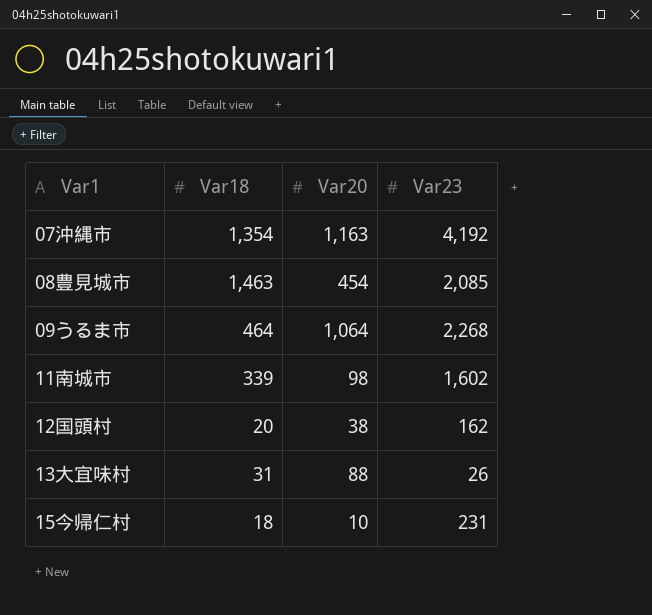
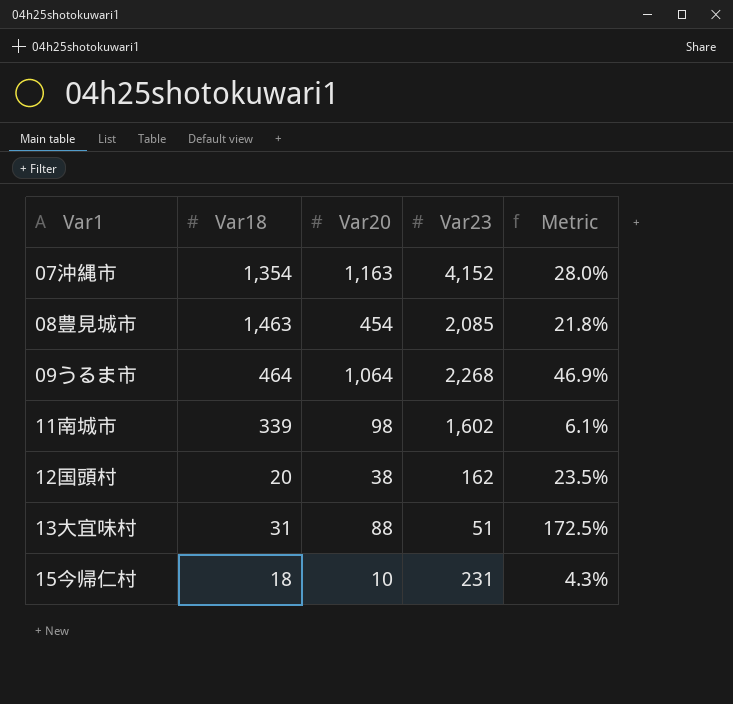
column Metric | formula: none -> [Var20] / [Var23]
07沖縄市 | Var23: 4,192 -> 4,152
13大宜味村 | Var23: 26 -> 51

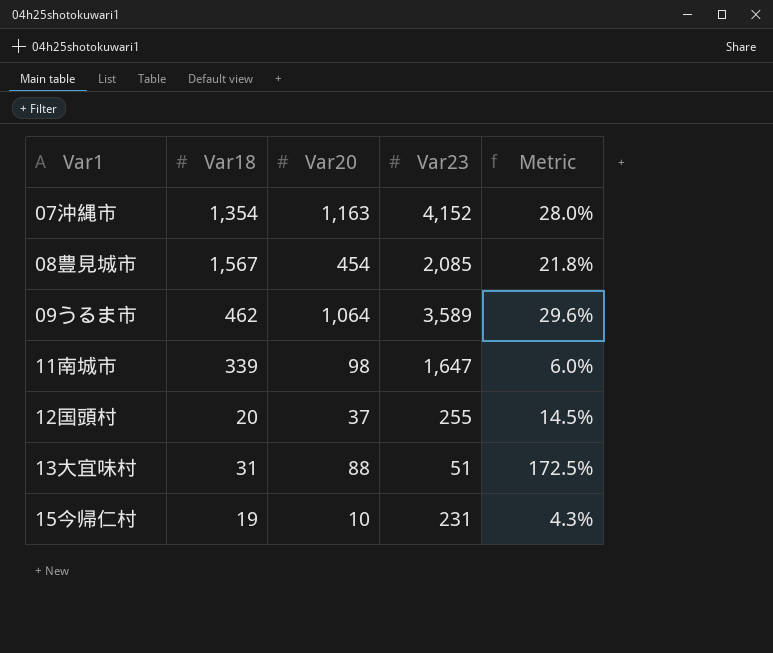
08豊見城市 | Var18: 1,463 -> 1,567
09うるま市 | Var18: 464 -> 462
09うるま市 | Var23: 2,268 -> 3,589
09うるま市 | Metric: 46.9% -> 29.6%
11南城市 | Var23: 1,602 -> 1,647
11南城市 | Metric: 6.1% -> 6.0%
12国頭村 | Var20: 38 -> 37
12国頭村 | Var23: 162 -> 255
12国頭村 | Metric: 23.5% -> 14.5%
15今帰仁村 | Var18: 18 -> 19

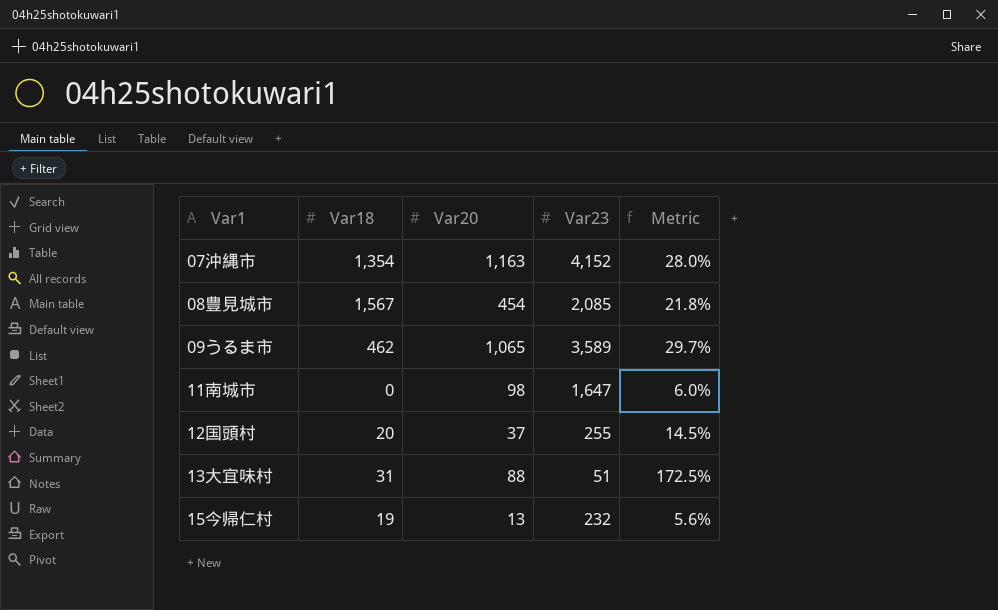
09うるま市 | Var20: 1,064 -> 1,065
09うるま市 | Metric: 29.6% -> 29.7%
11南城市 | Var18: 339 -> 0
15今帰仁村 | Var20: 10 -> 13
15今帰仁村 | Var23: 231 -> 232
15今帰仁村 | Metric: 4.3% -> 5.6%

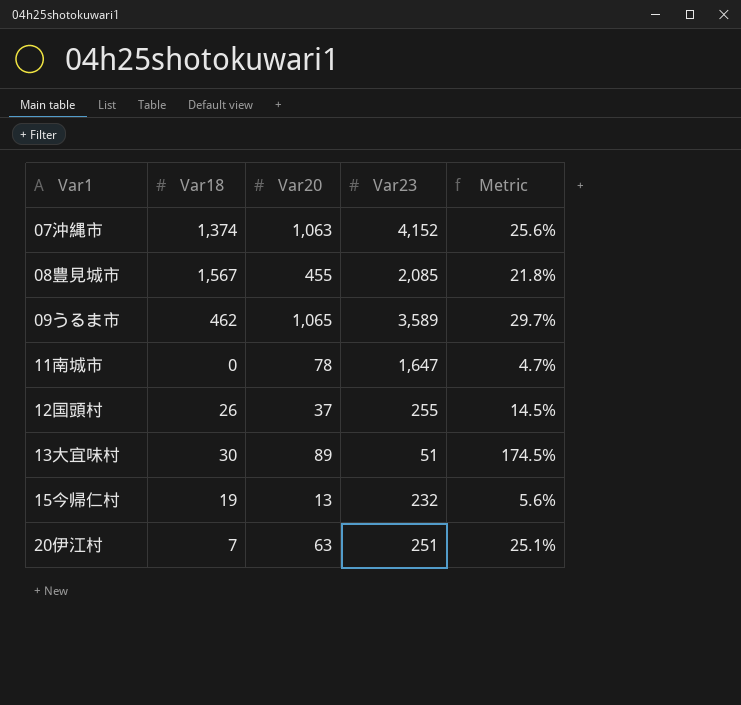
07沖縄市 | Var18: 1,354 -> 1,374
07沖縄市 | Var20: 1,163 -> 1,063
07沖縄市 | Metric: 28.0% -> 25.6%
08豊見城市 | Var20: 454 -> 455
11南城市 | Var20: 98 -> 78
11南城市 | Metric: 6.0% -> 4.7%
12国頭村 | Var18: 20 -> 26
13大宜味村 | Var18: 31 -> 30
13大宜味村 | Var20: 88 -> 89
13大宜味村 | Metric: 172.5% -> 174.5%
row 20伊江村: none -> 7 | 63 | 251 | 25.1%

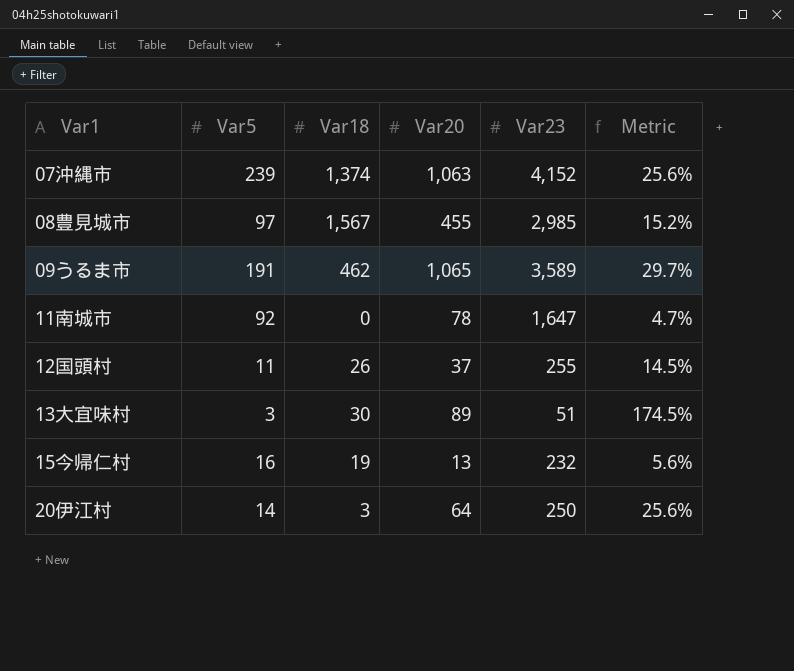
column Var5 | position: none -> 2
08豊見城市 | Var23: 2,085 -> 2,985
08豊見城市 | Metric: 21.8% -> 15.2%
20伊江村 | Var18: 7 -> 3
20伊江村 | Var20: 63 -> 64
20伊江村 | Var23: 251 -> 250
20伊江村 | Metric: 25.1% -> 25.6%

